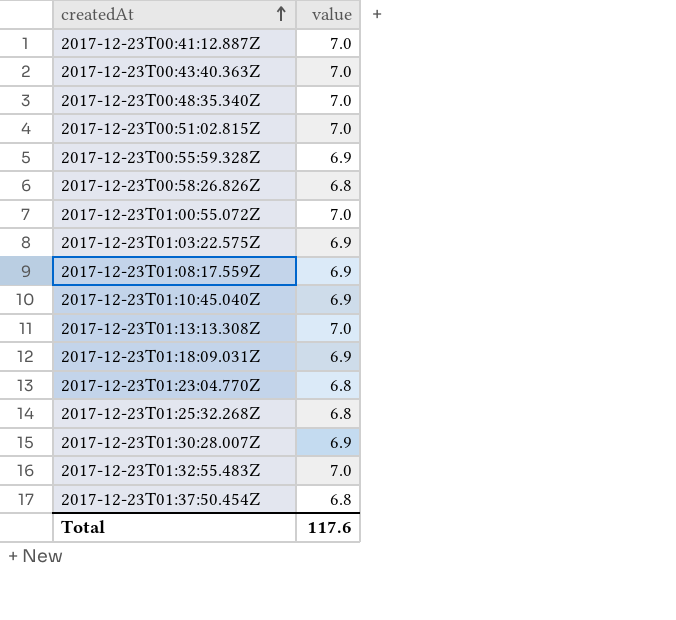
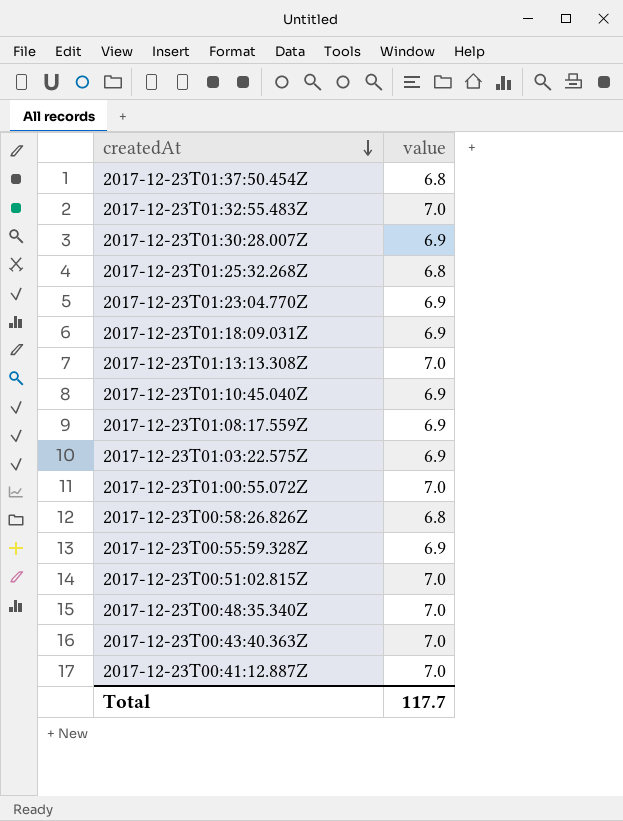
row order: createdAt ascending -> createdAt descending
2017-12-23T01:23:04.770Z | value: 6.8 -> 6.9
Total | value: 117.6 -> 117.7

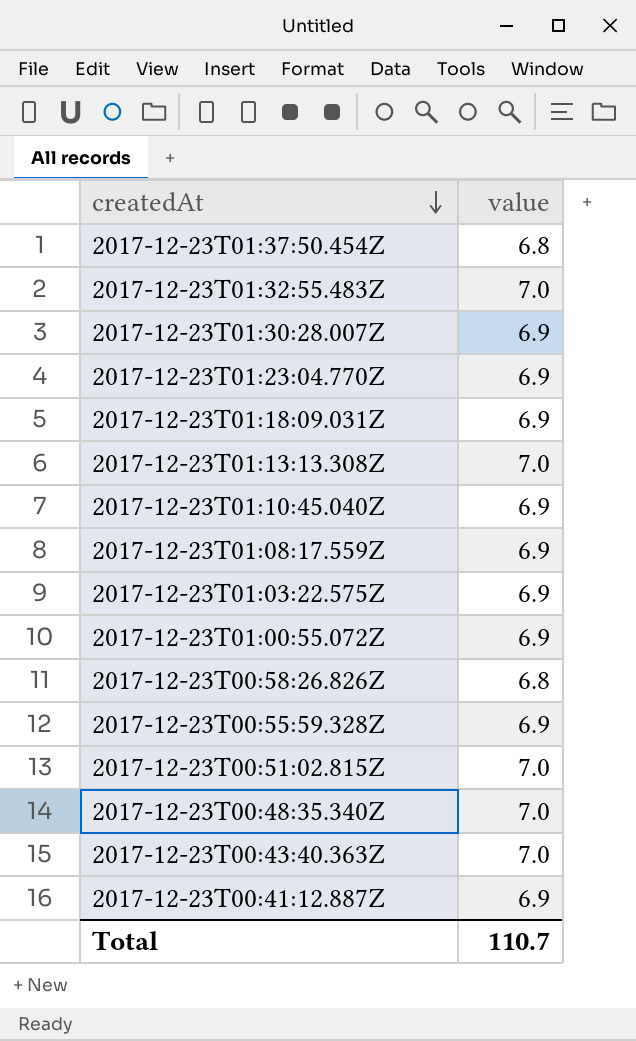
row 2017-12-23T01:25:32.268Z: 6.8 -> none
2017-12-23T01:00:55.072Z | value: 7.0 -> 6.9
2017-12-23T00:41:12.887Z | value: 7.0 -> 6.9
Total | value: 117.7 -> 110.7

